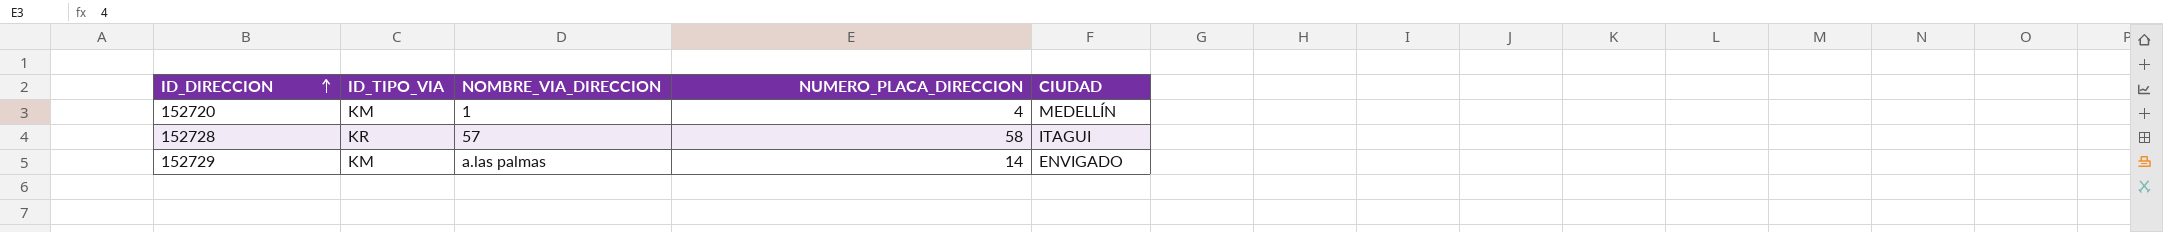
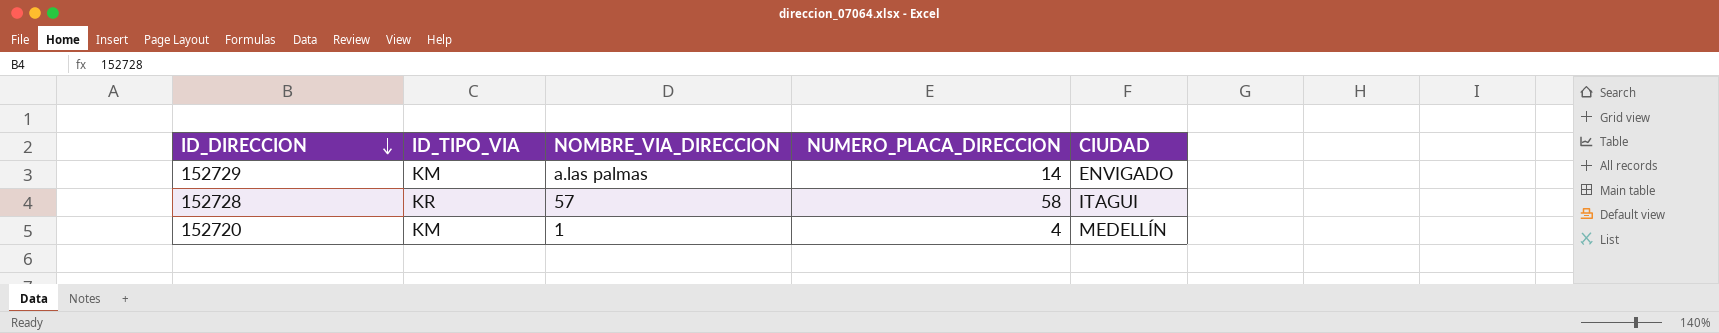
row order: ID_DIRECCION ascending -> ID_DIRECCION descending

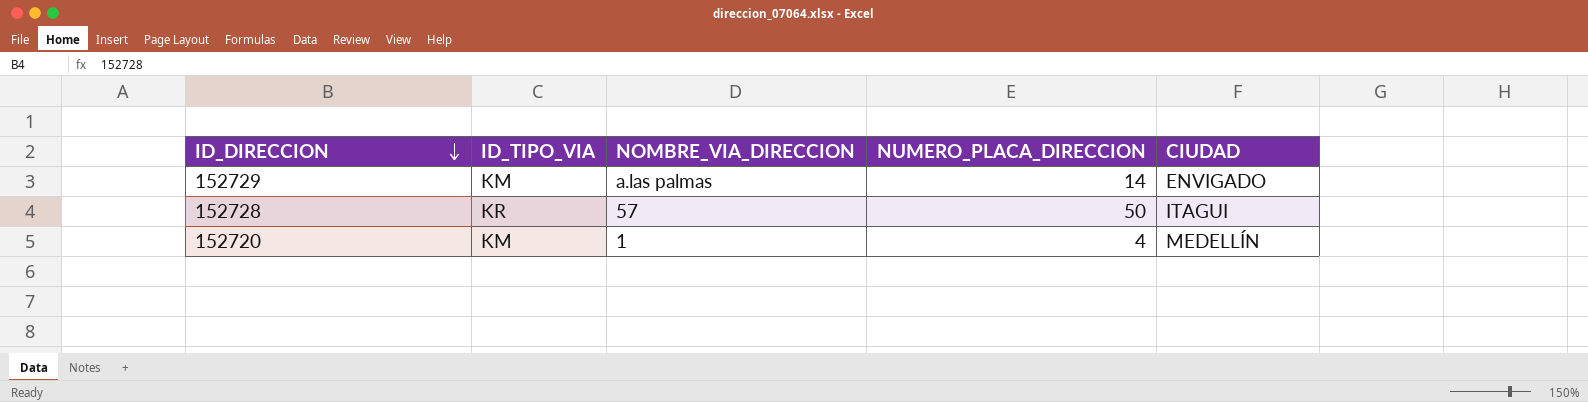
152728 | NUMERO_PLACA_DIRECCION: 58 -> 50

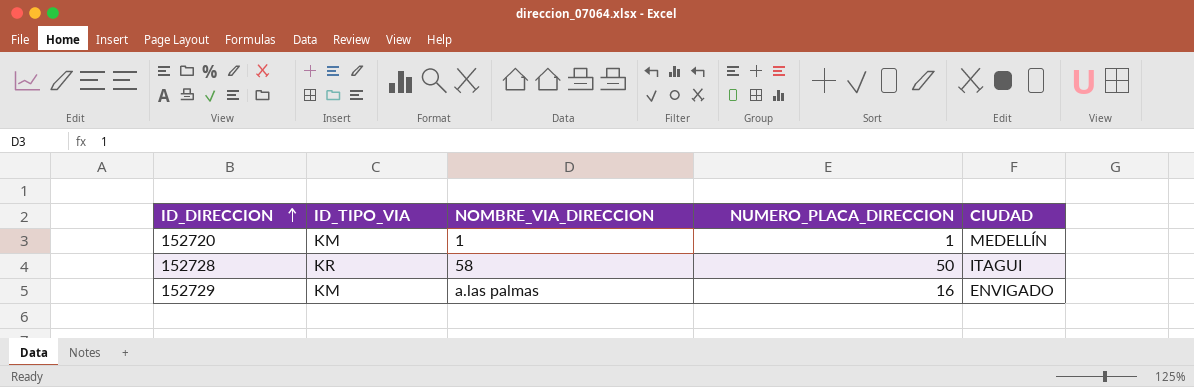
row order: ID_DIRECCION descending -> ID_DIRECCION ascending
152720 | NUMERO_PLACA_DIRECCION: 4 -> 1
152728 | NOMBRE_VIA_DIRECCION: 57 -> 58
152729 | NUMERO_PLACA_DIRECCION: 14 -> 16

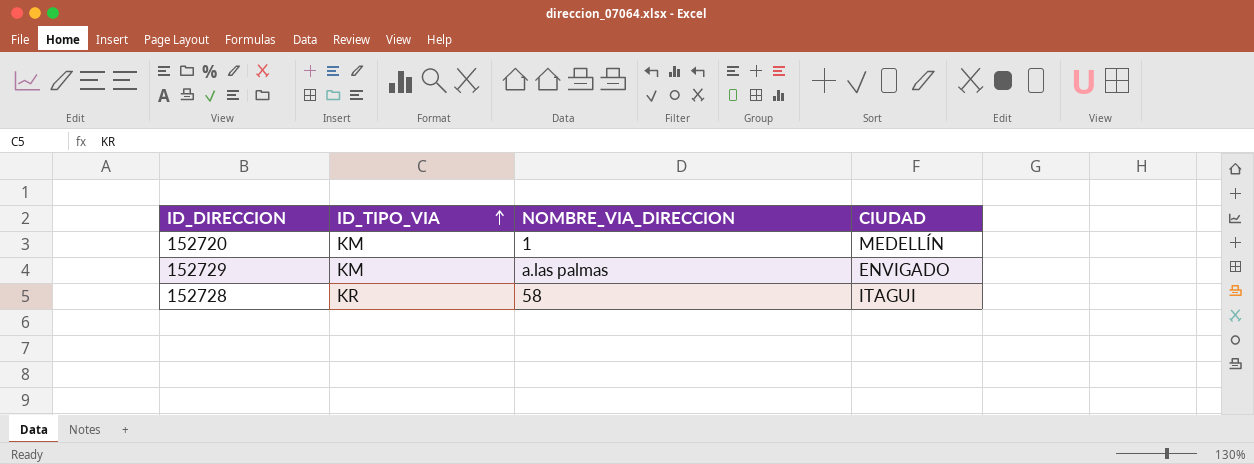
row order: ID_DIRECCION ascending -> ID_TIPO_VIA ascending
column NUMERO_PLACA_DIRECCION | position: 4 -> none

